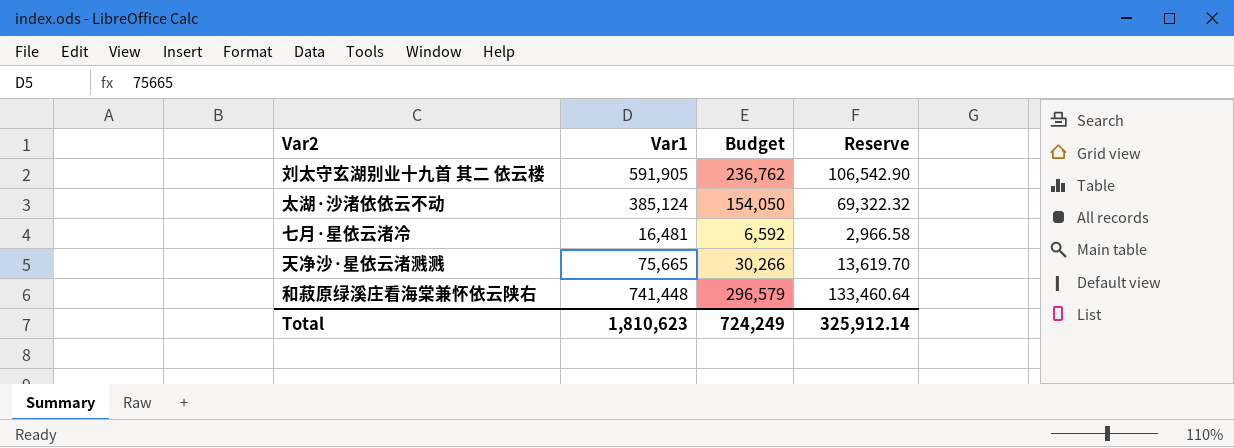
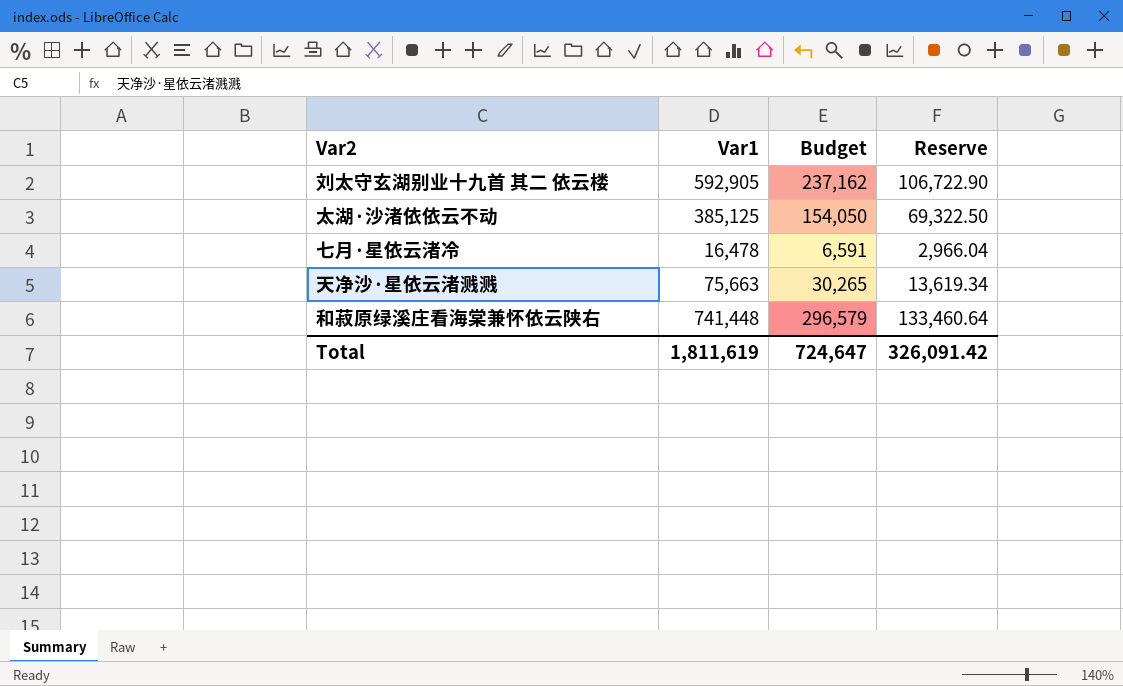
刘太守玄湖别业十九首 其二 依云楼 | Var1: 591,905 -> 592,905
刘太守玄湖别业十九首 其二 依云楼 | Budget: 236,762 -> 237,162
刘太守玄湖别业十九首 其二 依云楼 | Reserve: 106,542.90 -> 106,722.90
太湖·沙渚依依云不动 | Var1: 385,124 -> 385,125
太湖·沙渚依依云不动 | Reserve: 69,322.32 -> 69,322.50
七月·星依云渚冷 | Var1: 16,481 -> 16,478
七月·星依云渚冷 | Budget: 6,592 -> 6,591
七月·星依云渚冷 | Reserve: 2,966.58 -> 2,966.04
天净沙·星依云渚溅溅 | Var1: 75,665 -> 75,663
天净沙·星依云渚溅溅 | Budget: 30,266 -> 30,265
天净沙·星依云渚溅溅 | Reserve: 13,619.70 -> 13,619.34
Total | Var1: 1,810,623 -> 1,811,619
Total | Budget: 724,249 -> 724,647
Total | Reserve: 325,912.14 -> 326,091.42

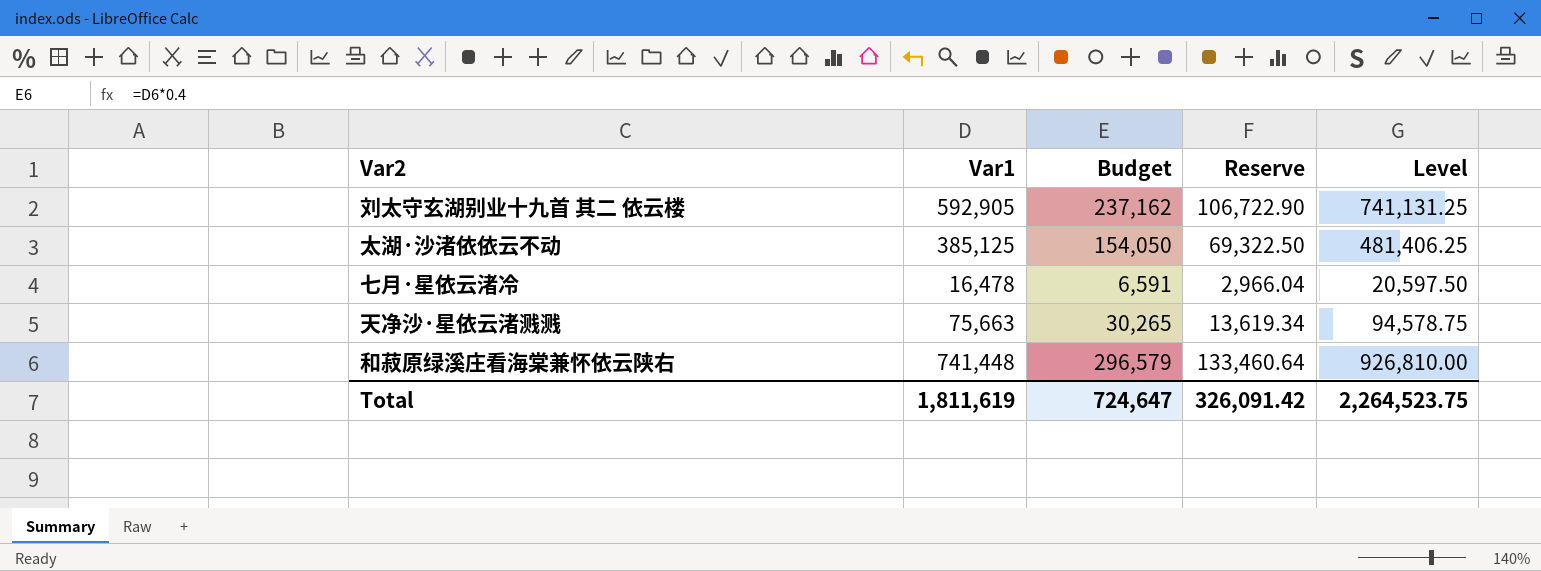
column Level | formula: none -> [Var1] * 1.25

